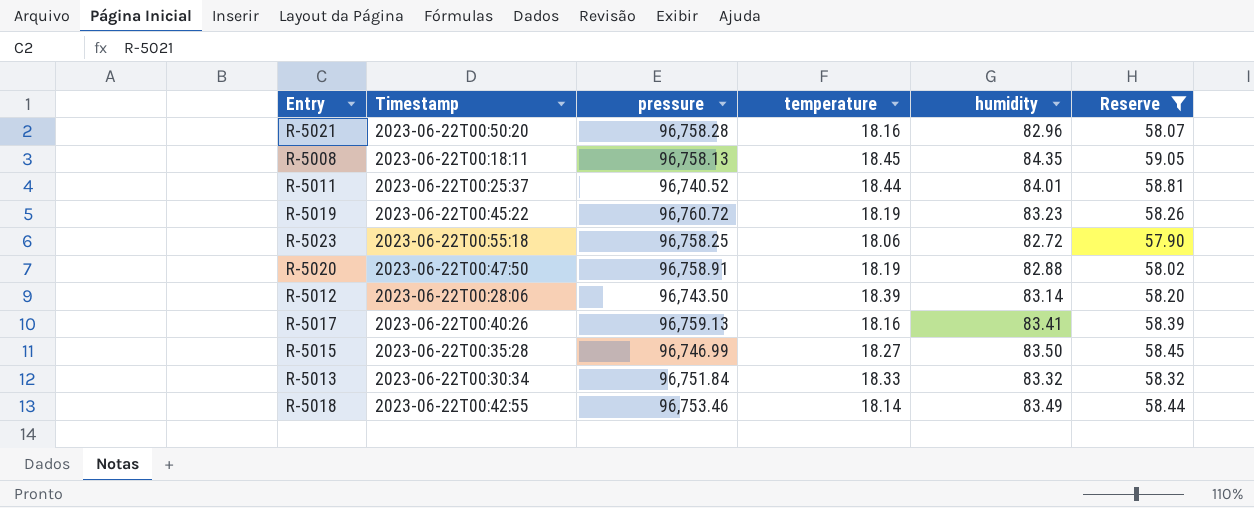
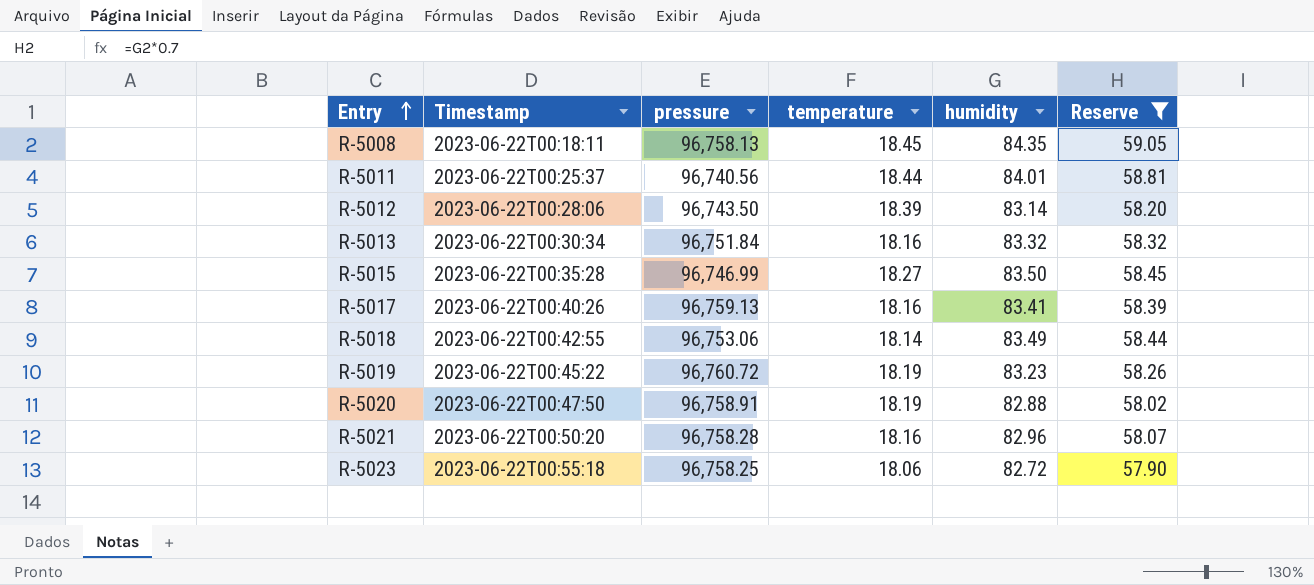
row order: none -> Entry ascending
R-5011 | pressure: 96,740.52 -> 96,740.56
R-5013 | temperature: 18.33 -> 18.16
R-5018 | pressure: 96,753.46 -> 96,753.06

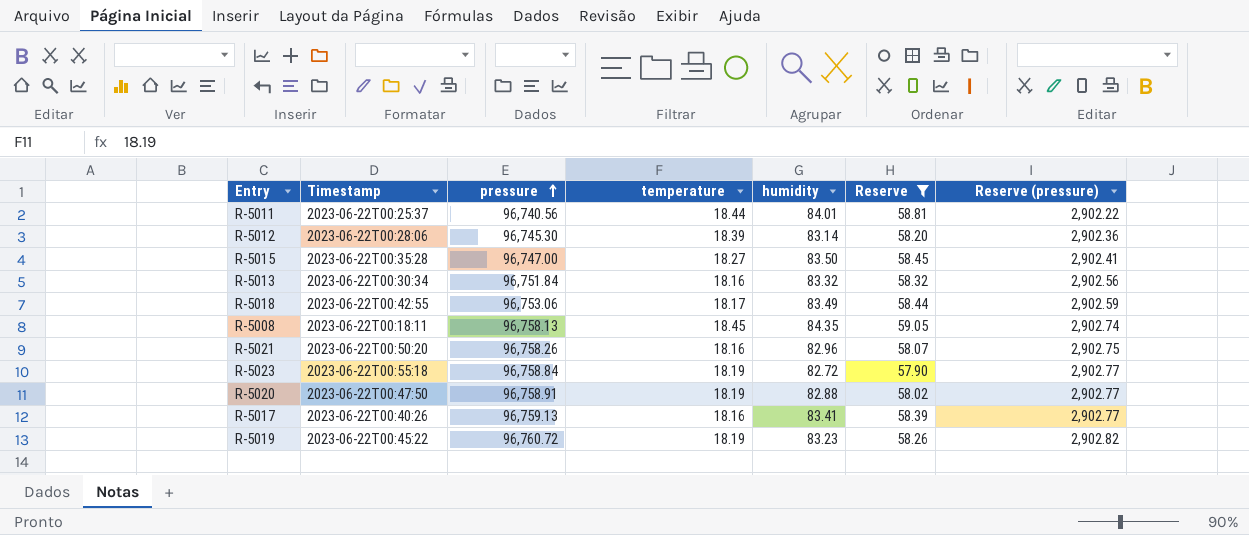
row order: Entry ascending -> pressure ascending
column Reserve (pressure) | formula: none -> [pressure] * 0.03
R-5012 | pressure: 96,743.50 -> 96,745.30
R-5015 | pressure: 96,746.99 -> 96,747.00
R-5018 | temperature: 18.14 -> 18.17
R-5021 | pressure: 96,758.28 -> 96,758.26
R-5023 | pressure: 96,758.25 -> 96,758.84
R-5023 | temperature: 18.06 -> 18.19

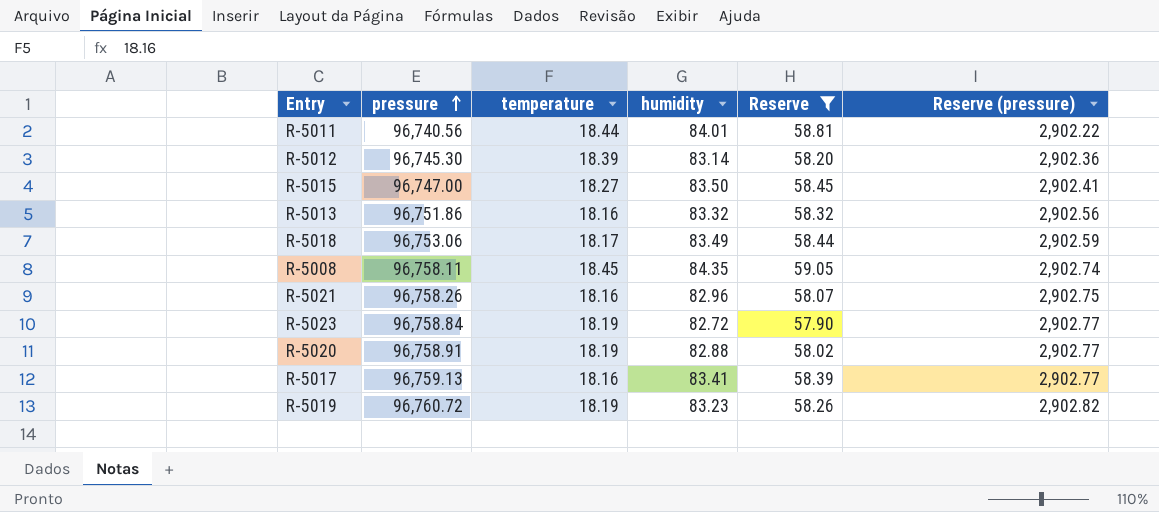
column Timestamp | position: 2 -> none
R-5013 | pressure: 96,751.84 -> 96,751.86
R-5008 | pressure: 96,758.13 -> 96,758.11

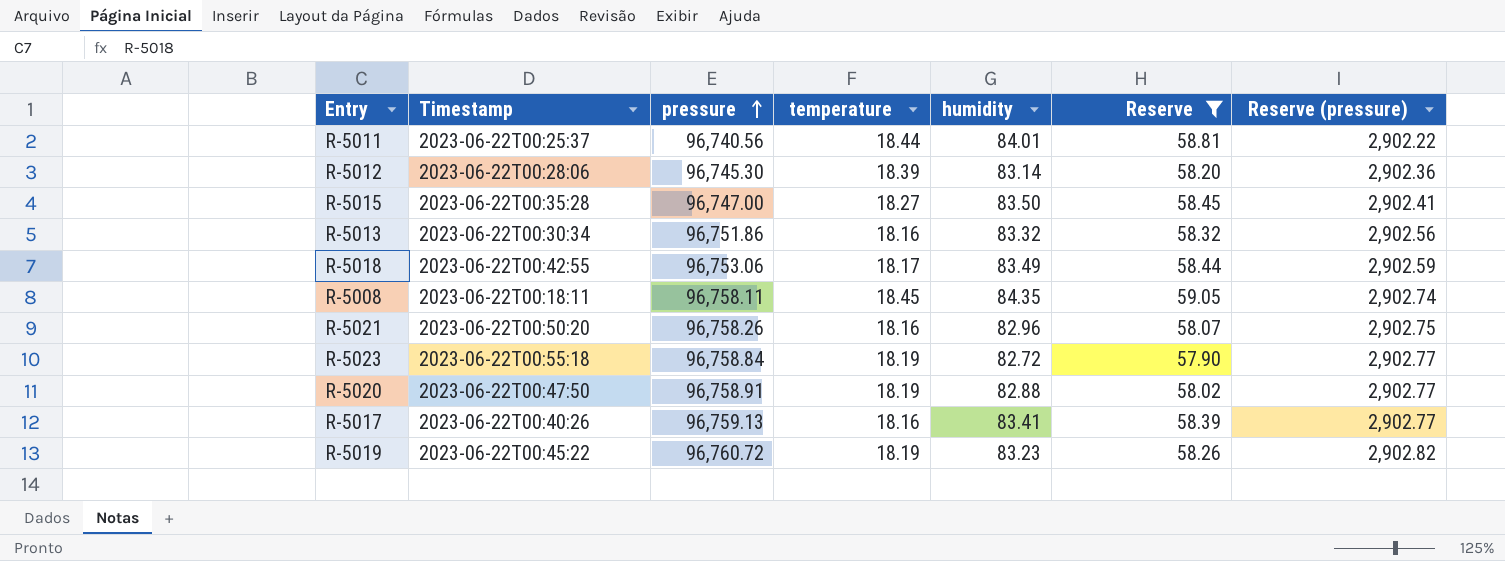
column Timestamp | position: none -> 2

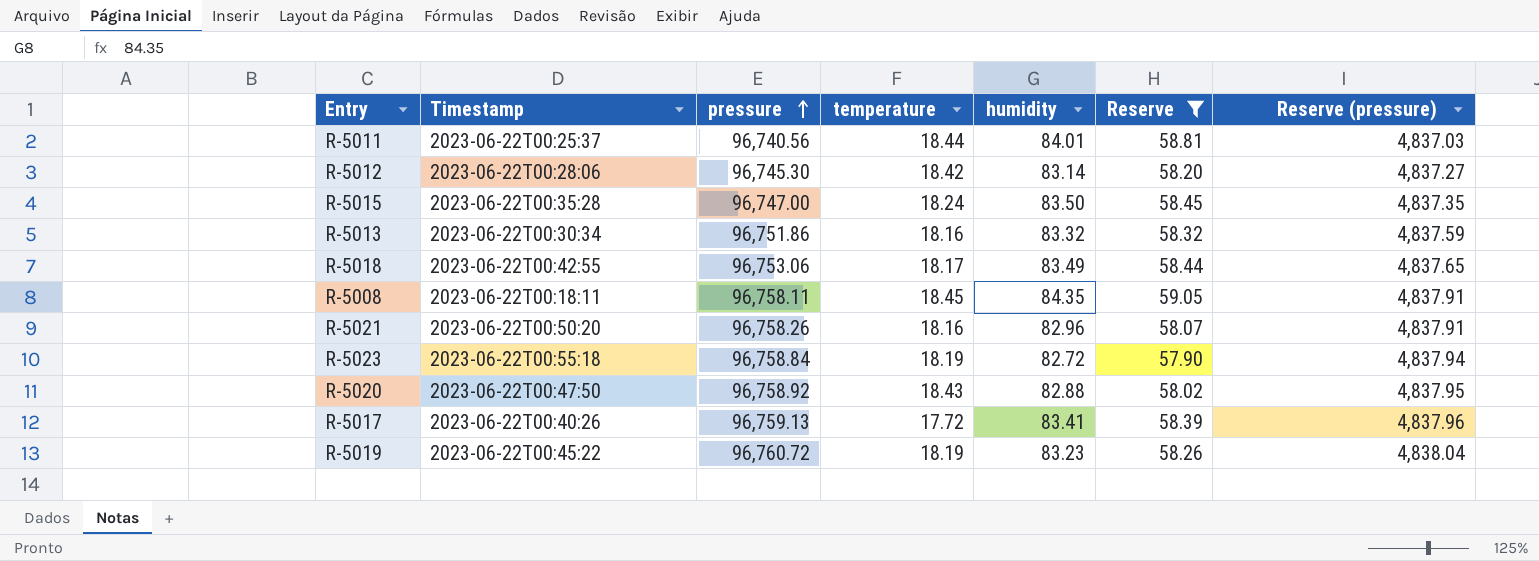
column Reserve (pressure) | formula: [pressure] * 0.03 -> [pressure] * 0.05
R-5012 | temperature: 18.39 -> 18.42
R-5015 | temperature: 18.27 -> 18.24
R-5020 | pressure: 96,758.91 -> 96,758.92
R-5020 | temperature: 18.19 -> 18.43
R-5017 | temperature: 18.16 -> 17.72

